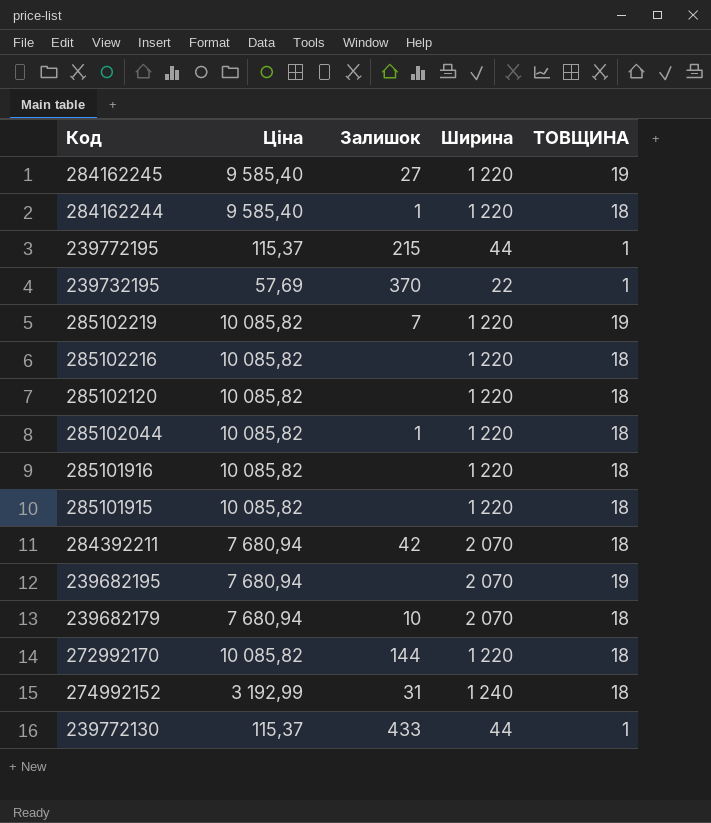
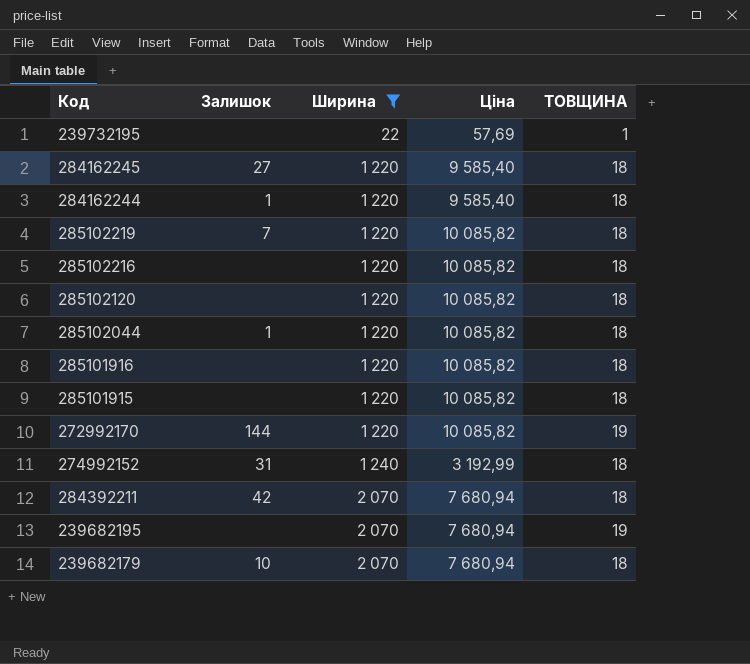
filter: none -> Ширина != 44
row order: none -> Ширина ascending
column Ціна | position: 2 -> 4
239732195 | Залишок: 370 -> none
284162245 | ТОВЩИНА: 19 -> 18
285102219 | ТОВЩИНА: 19 -> 18
272992170 | ТОВЩИНА: 18 -> 19

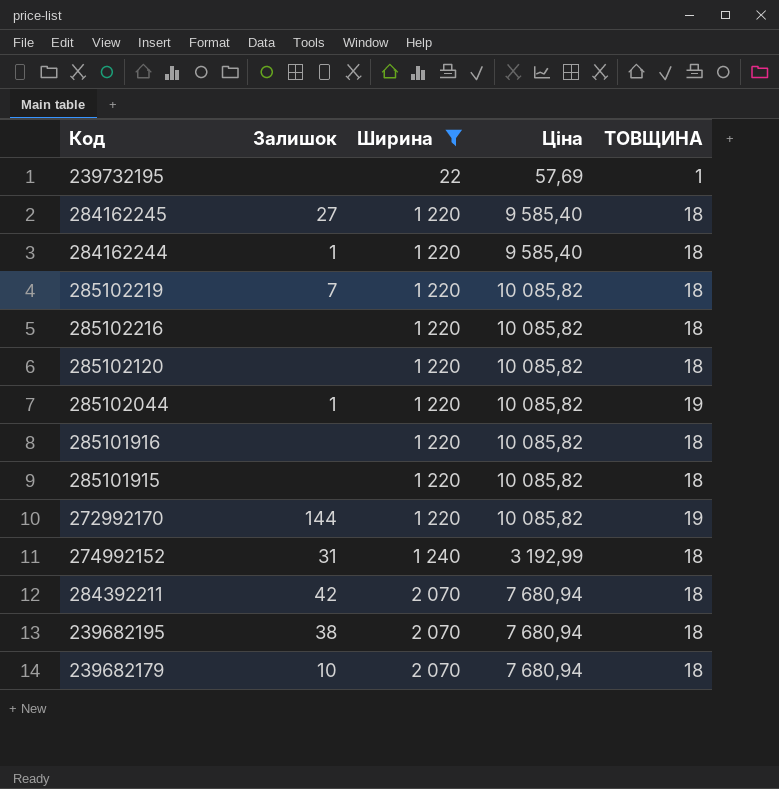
285102044 | ТОВЩИНА: 18 -> 19
239682195 | Залишок: none -> 38
239682195 | ТОВЩИНА: 19 -> 18

